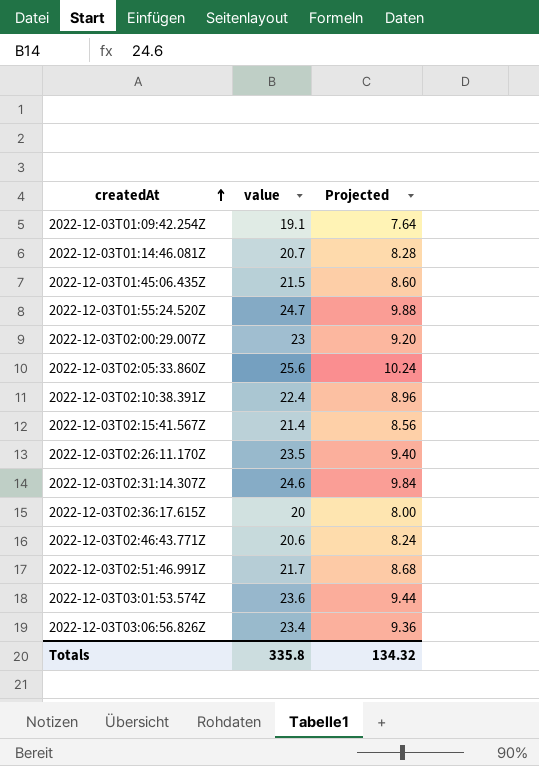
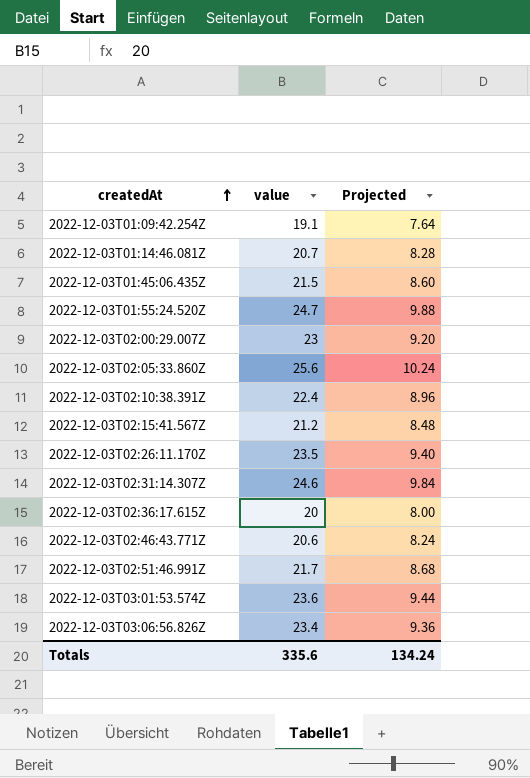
2022-12-03T02:15:41.567Z | value: 21.4 -> 21.2
2022-12-03T02:15:41.567Z | Projected: 8.56 -> 8.48
Totals | value: 335.8 -> 335.6
Totals | Projected: 134.32 -> 134.24

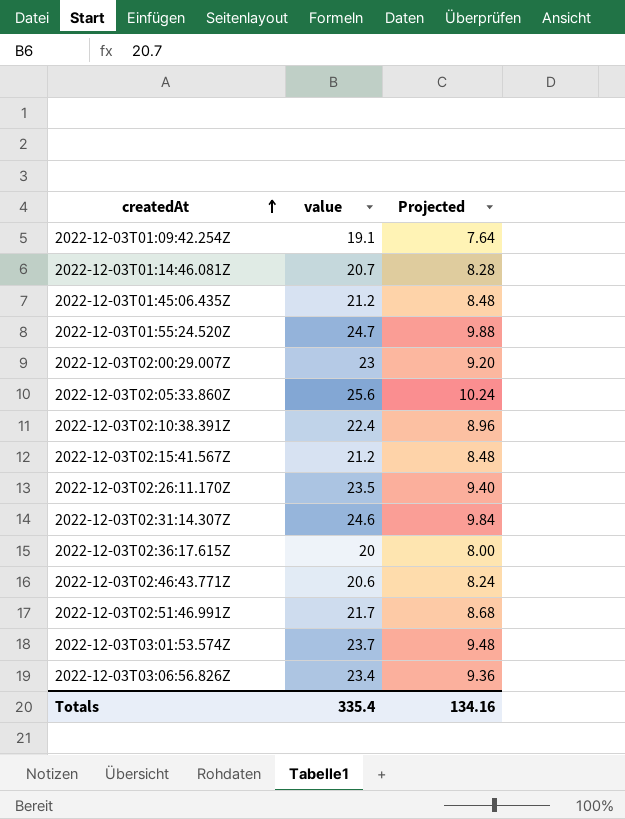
2022-12-03T01:45:06.435Z | value: 21.5 -> 21.2
2022-12-03T01:45:06.435Z | Projected: 8.60 -> 8.48
2022-12-03T03:01:53.574Z | value: 23.6 -> 23.7
2022-12-03T03:01:53.574Z | Projected: 9.44 -> 9.48
Totals | value: 335.6 -> 335.4
Totals | Projected: 134.24 -> 134.16

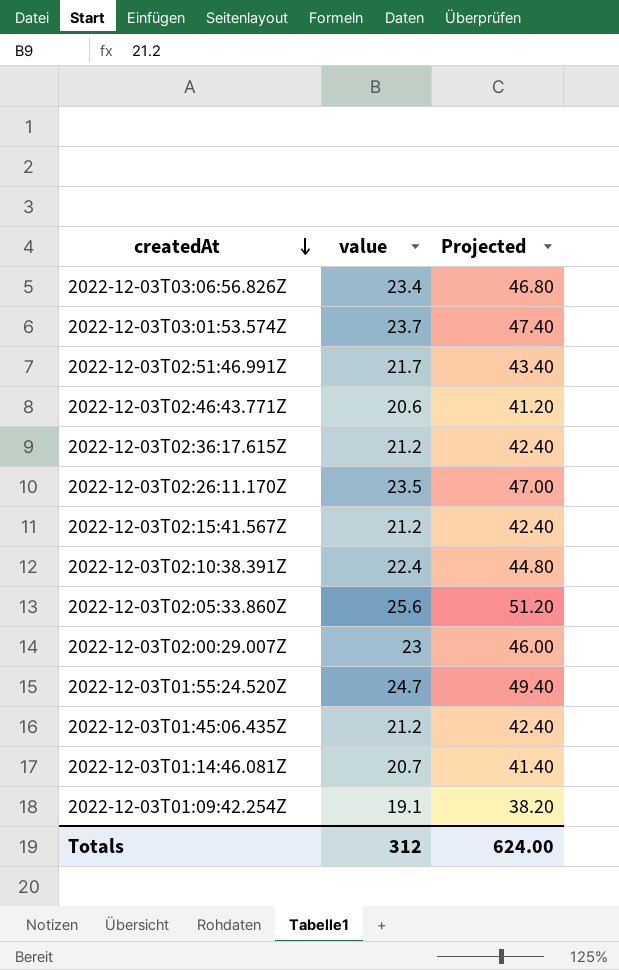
row order: createdAt ascending -> createdAt descending
column Projected | formula: [value] * 0.4 -> [value] * 2
row 2022-12-03T02:31:14.307Z: 24.6 | 9.84 -> none
2022-12-03T02:36:17.615Z | value: 20 -> 21.2
Totals | value: 335.4 -> 312
Totals | Projected: 134.16 -> 624.00

